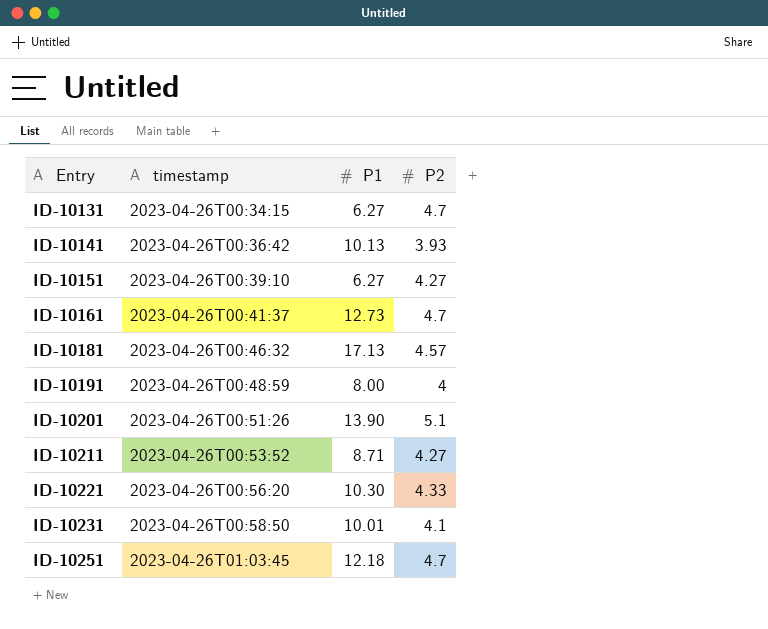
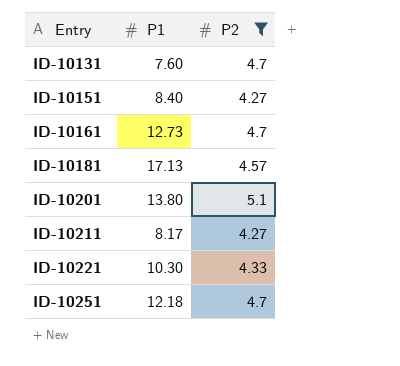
filter: none -> P2 >= 4.27
column timestamp | position: 2 -> none
ID-10131 | P1: 6.27 -> 7.60
ID-10151 | P1: 6.27 -> 8.40
ID-10201 | P1: 13.90 -> 13.80
ID-10211 | P1: 8.71 -> 8.17

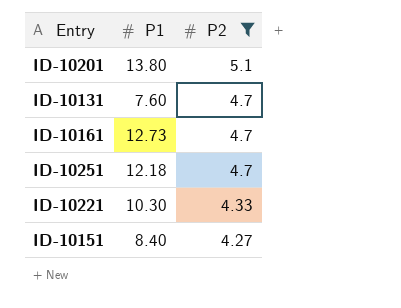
row order: Entry ascending -> P2 descending
row ID-10181: 17.13 | 4.57 -> none
row ID-10211: 8.17 | 4.27 -> none

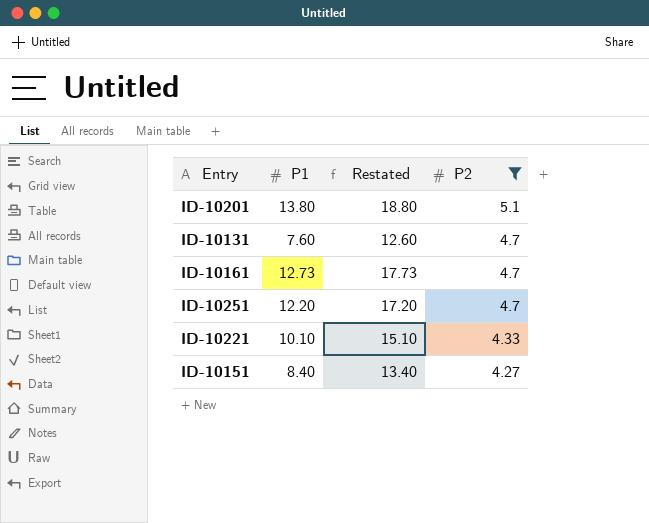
column Restated | formula: none -> [P1] + 5
ID-10251 | P1: 12.18 -> 12.20
ID-10221 | P1: 10.30 -> 10.10

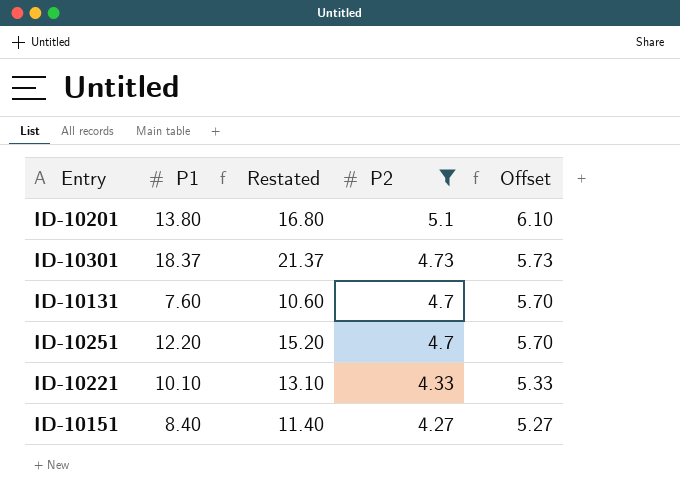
column Restated | formula: [P1] + 5 -> [P1] + 3
column Offset | formula: none -> [P2] + 1
row ID-10161: 12.73 | 17.73 | 4.7 -> none
row ID-10301: none -> 18.37 | 21.37 | 4.73 | 5.73

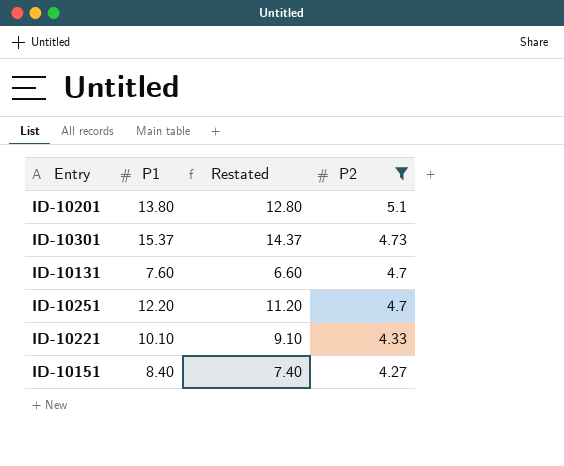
column Offset | formula: [P2] + 1 -> none
column Restated | formula: [P1] + 3 -> [P1] - 1
ID-10301 | P1: 18.37 -> 15.37

